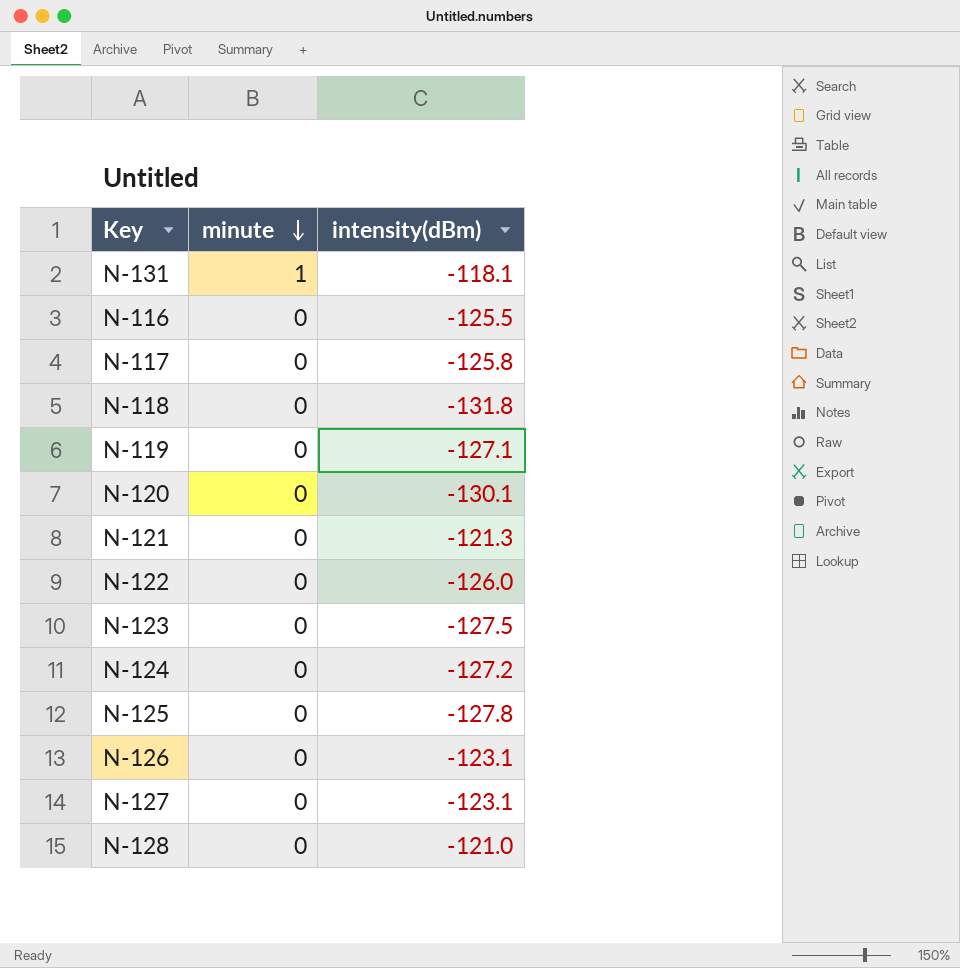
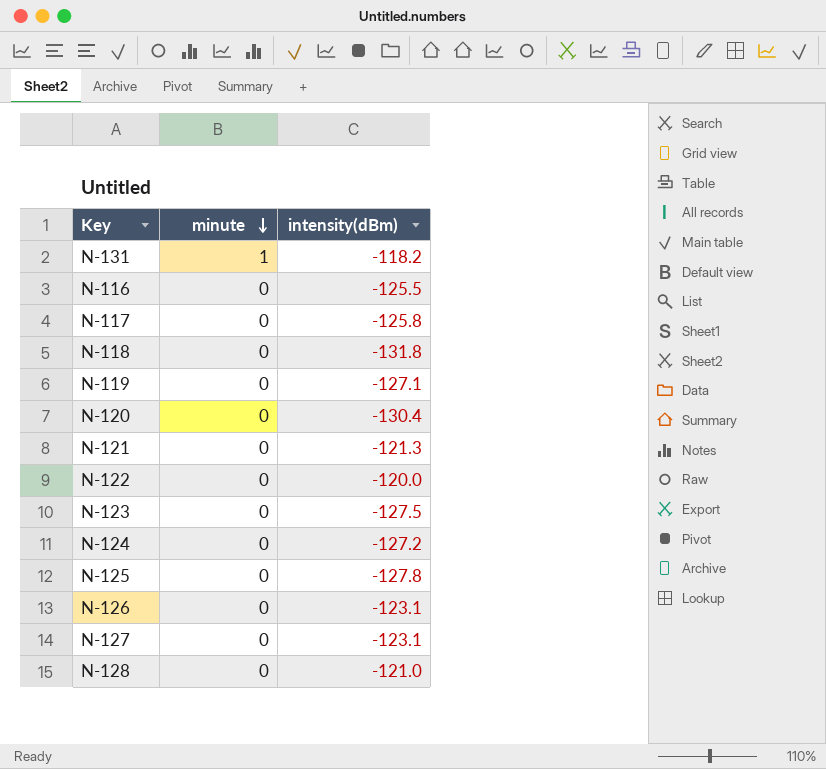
N-131 | intensity(dBm): -118.1 -> -118.2
N-120 | intensity(dBm): -130.1 -> -130.4
N-122 | intensity(dBm): -126.0 -> -120.0

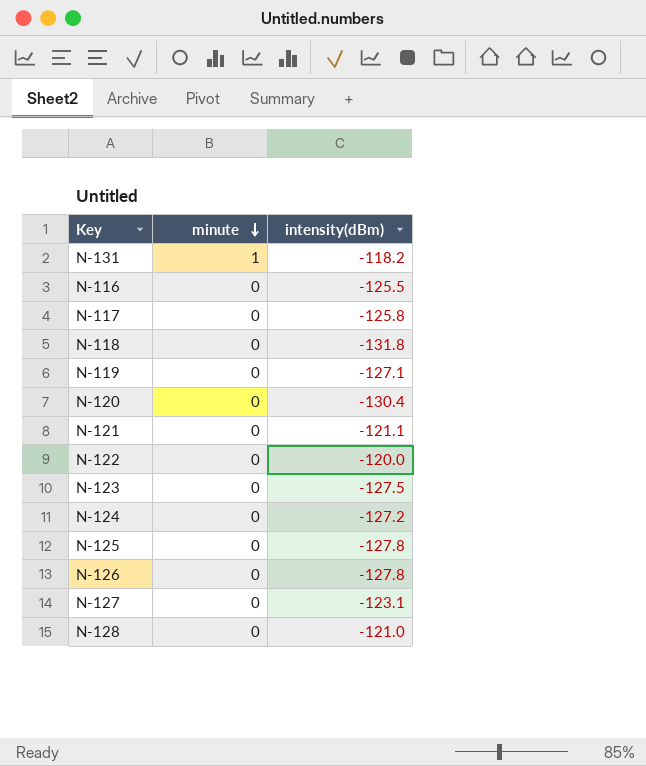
N-121 | intensity(dBm): -121.3 -> -121.1
N-126 | intensity(dBm): -123.1 -> -127.8

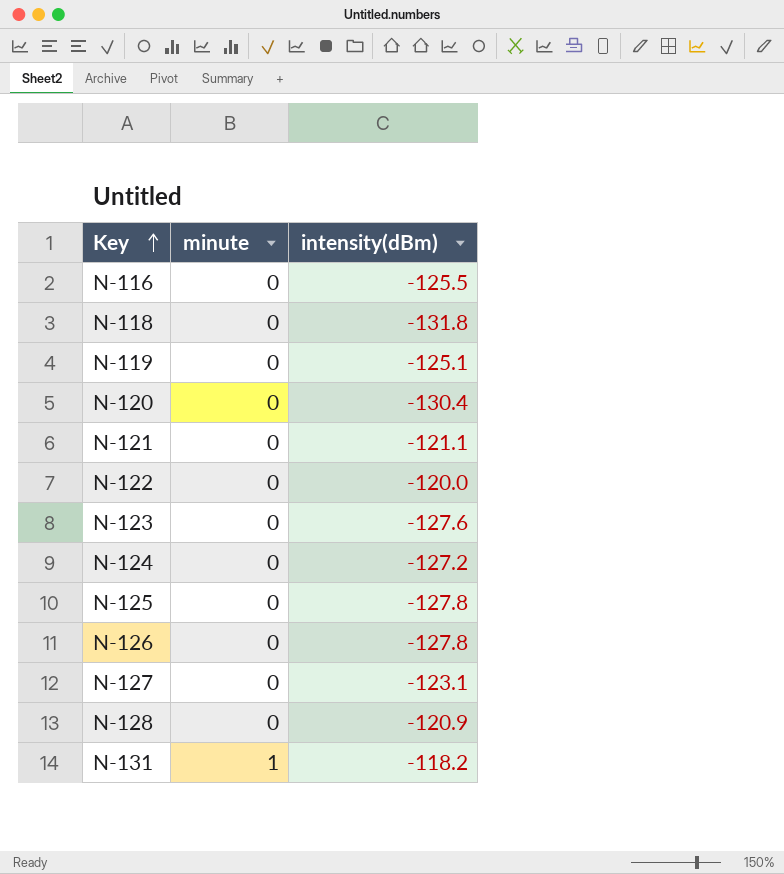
row order: minute descending -> Key ascending
row N-117: 0 | -125.8 -> none
N-119 | intensity(dBm): -127.1 -> -125.1
N-123 | intensity(dBm): -127.5 -> -127.6
N-128 | intensity(dBm): -121.0 -> -120.9

